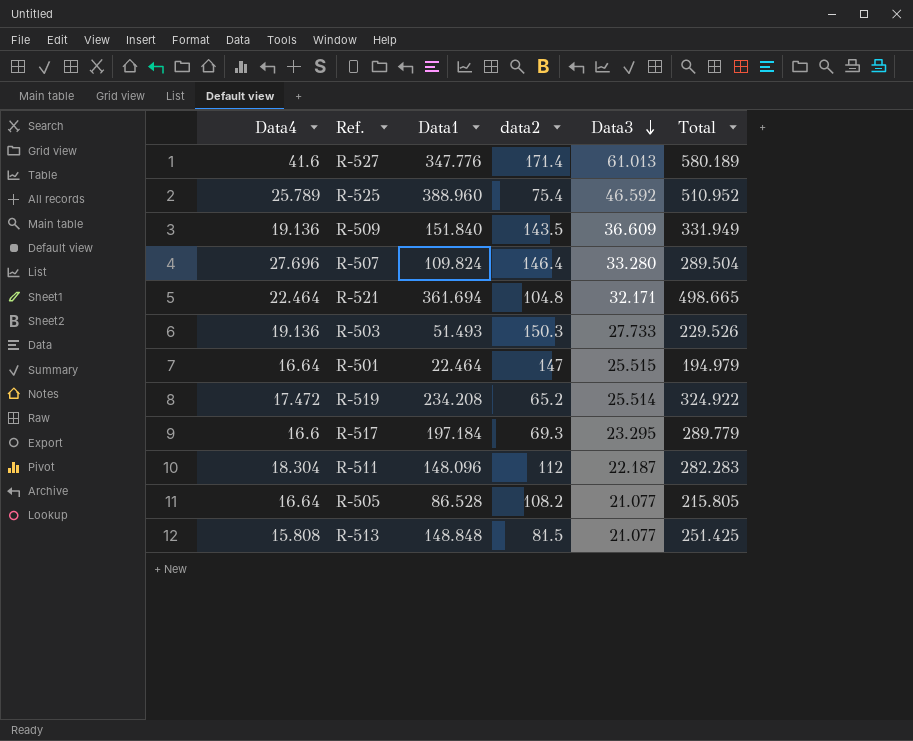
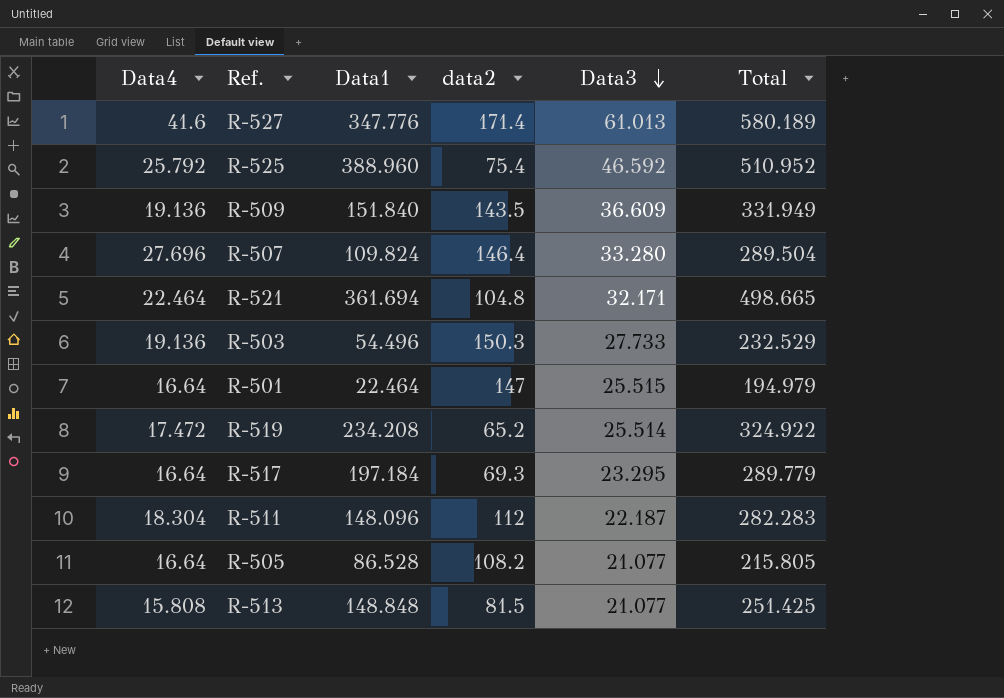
R-525 | Data4: 25.789 -> 25.792
R-503 | Data1: 51.493 -> 54.496
R-503 | Total: 229.526 -> 232.529
R-517 | Data4: 16.6 -> 16.64

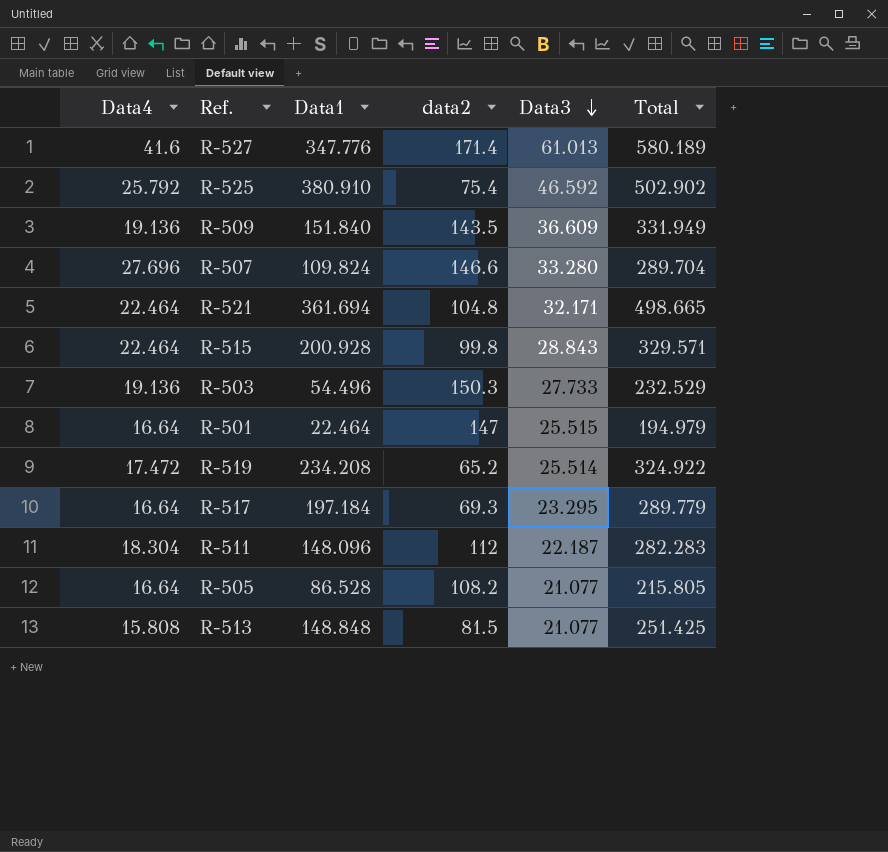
R-525 | Data1: 388.960 -> 380.910
R-525 | Total: 510.952 -> 502.902
R-507 | data2: 146.4 -> 146.6
R-507 | Total: 289.504 -> 289.704
row R-515: none -> 22.464 | 200.928 | 99.8 | 28.843 | 329.571

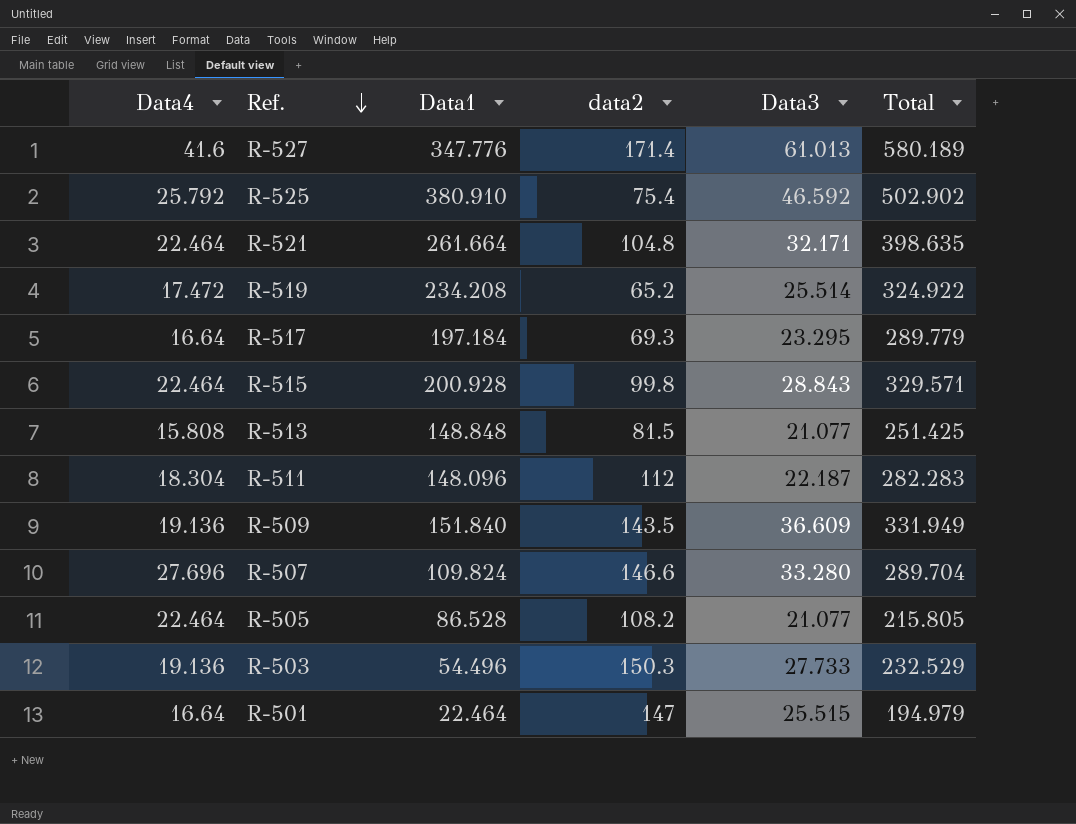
row order: Data3 descending -> Ref. descending
R-521 | Data1: 361.694 -> 261.664
R-521 | Total: 498.665 -> 398.635
R-505 | Data4: 16.64 -> 22.464

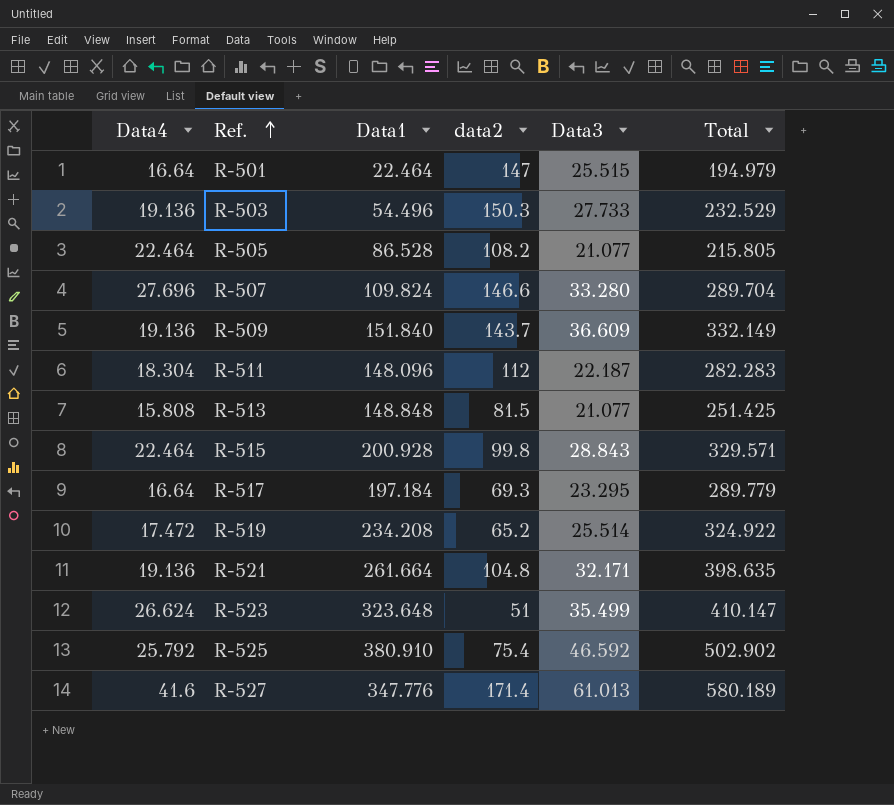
row order: Ref. descending -> Ref. ascending
R-509 | data2: 143.5 -> 143.7
R-509 | Total: 331.949 -> 332.149
R-521 | Data4: 22.464 -> 19.136
row R-523: none -> 26.624 | 323.648 | 51 | 35.499 | 410.147

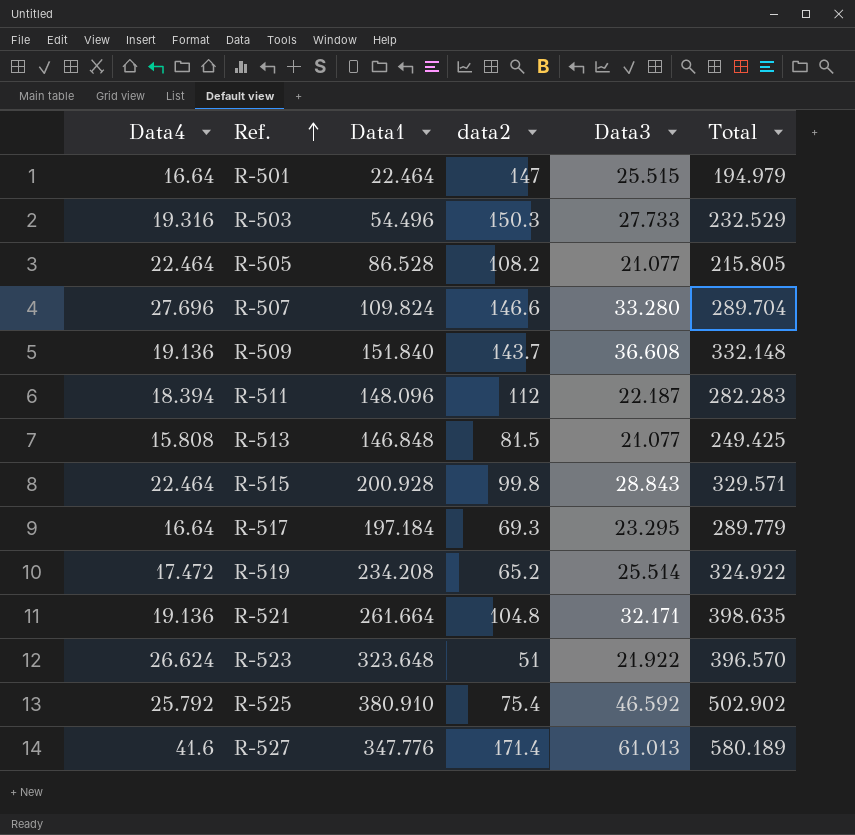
R-503 | Data4: 19.136 -> 19.316
R-509 | Data3: 36.609 -> 36.608
R-509 | Total: 332.149 -> 332.148
R-511 | Data4: 18.304 -> 18.394
R-513 | Data1: 148.848 -> 146.848
R-513 | Total: 251.425 -> 249.425
R-523 | Data3: 35.499 -> 21.922
R-523 | Total: 410.147 -> 396.570

